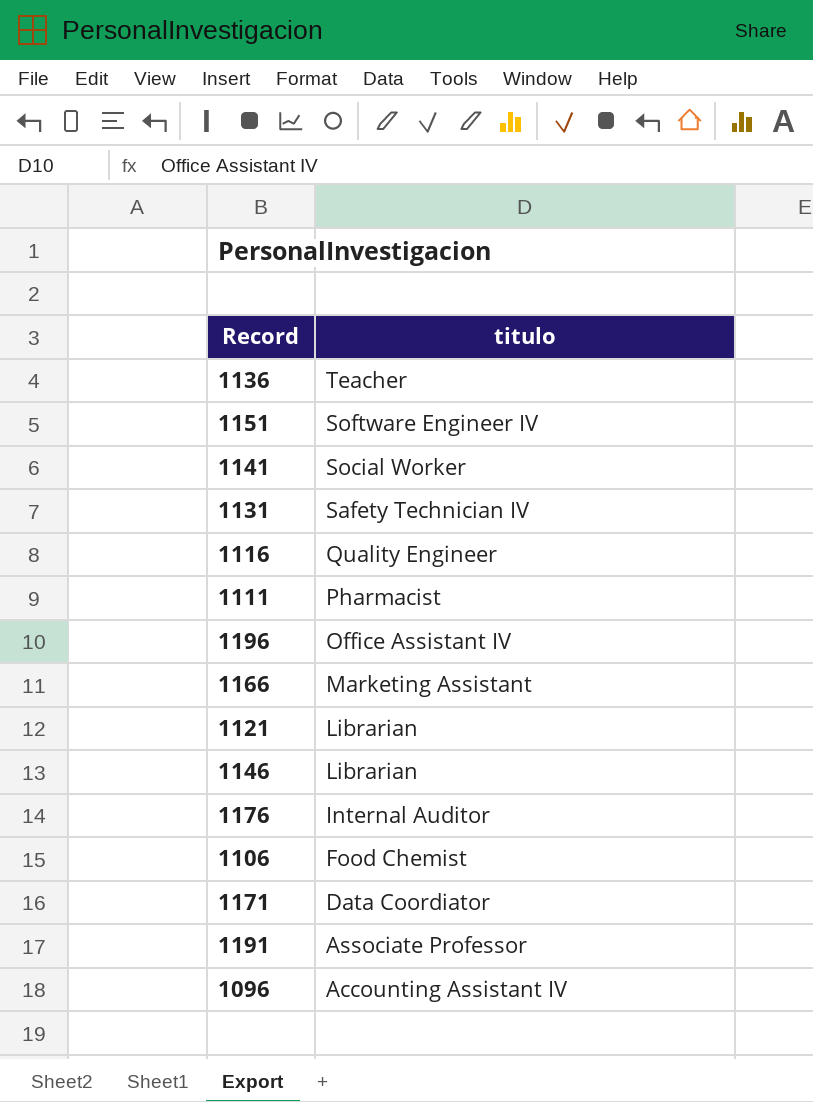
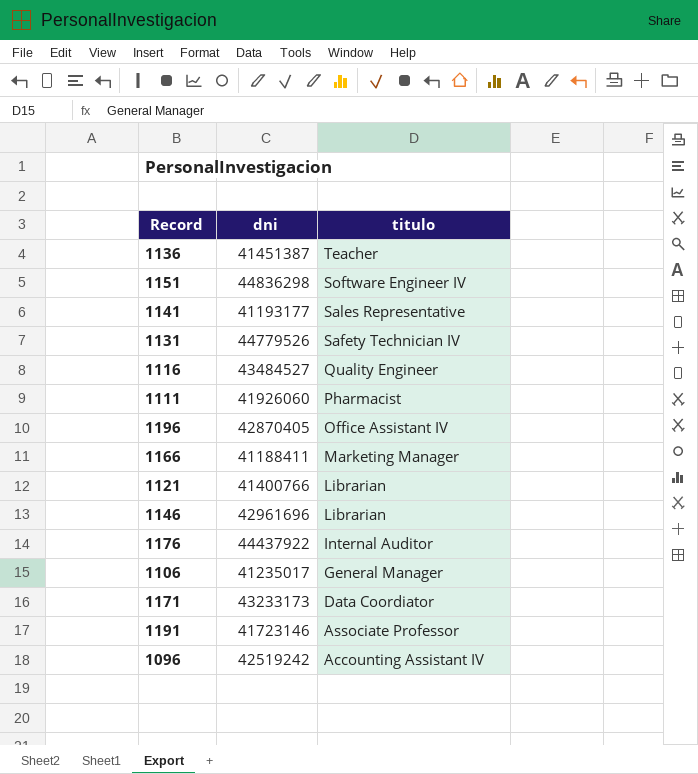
column dni | position: none -> 2
1141 | titulo: Social Worker -> Sales Representative
1166 | titulo: Marketing Assistant -> Marketing Manager
1106 | titulo: Food Chemist -> General Manager

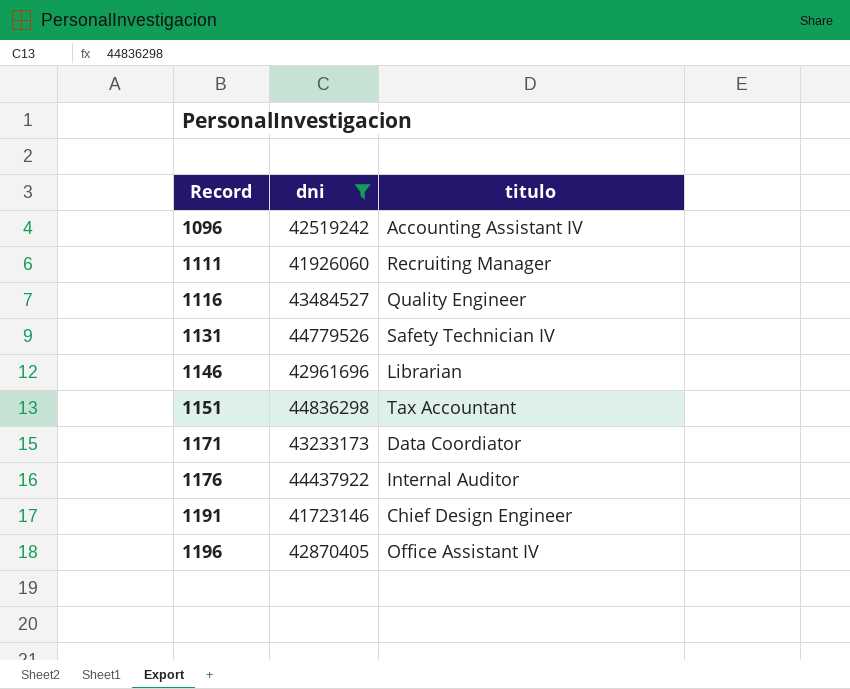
filter: none -> dni >= 41723146
row order: titulo descending -> Record ascending
1111 | titulo: Pharmacist -> Recruiting Manager
1151 | titulo: Software Engineer IV -> Tax Accountant
1191 | titulo: Associate Professor -> Chief Design Engineer

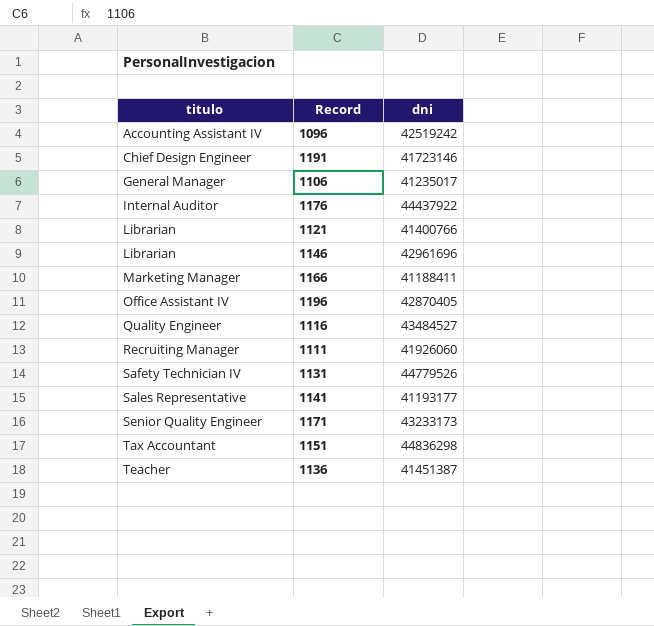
filter: dni >= 41723146 -> none
row order: Record ascending -> titulo ascending
column titulo | position: 3 -> 1
1171 | titulo: Data Coordiator -> Senior Quality Engineer

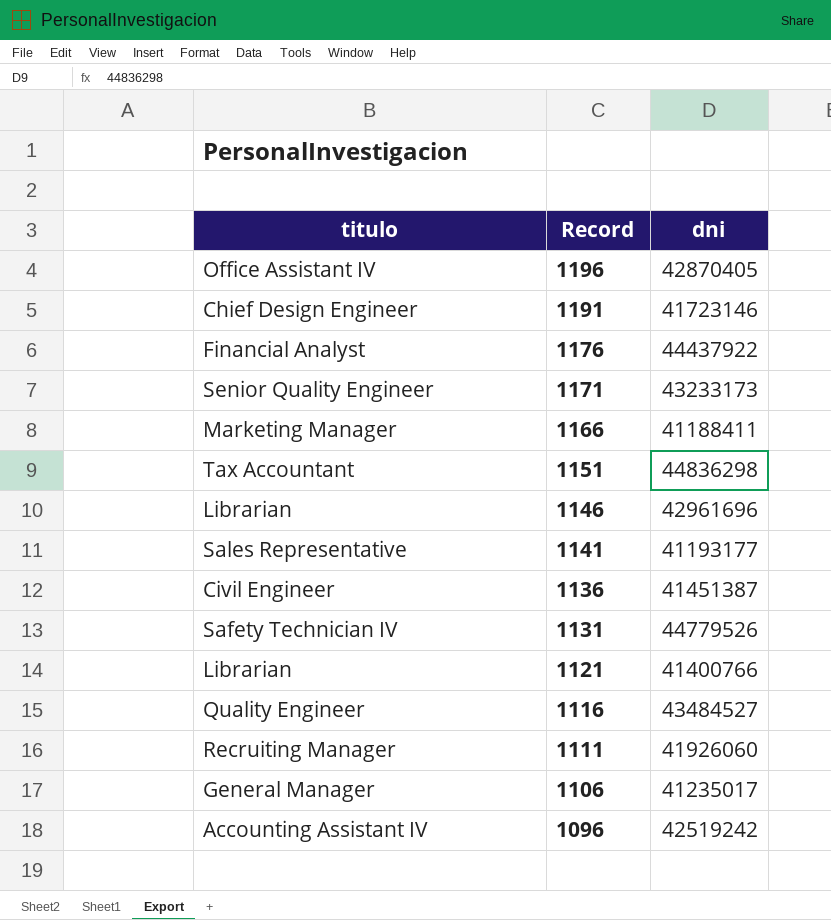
row order: titulo ascending -> Record descending
1176 | titulo: Internal Auditor -> Financial Analyst
1136 | titulo: Teacher -> Civil Engineer

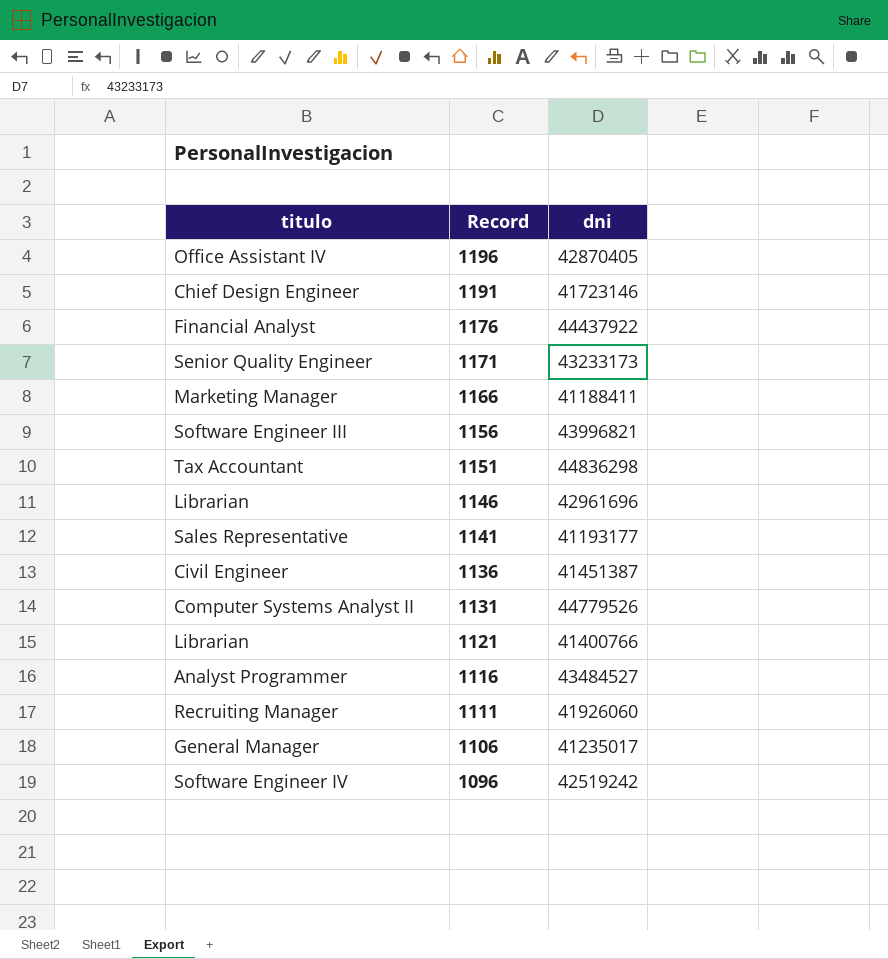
row 1156: none -> Software Engineer III | 43996821
1131 | titulo: Safety Technician IV -> Computer Systems Analyst II
1116 | titulo: Quality Engineer -> Analyst Programmer
1096 | titulo: Accounting Assistant IV -> Software Engineer IV

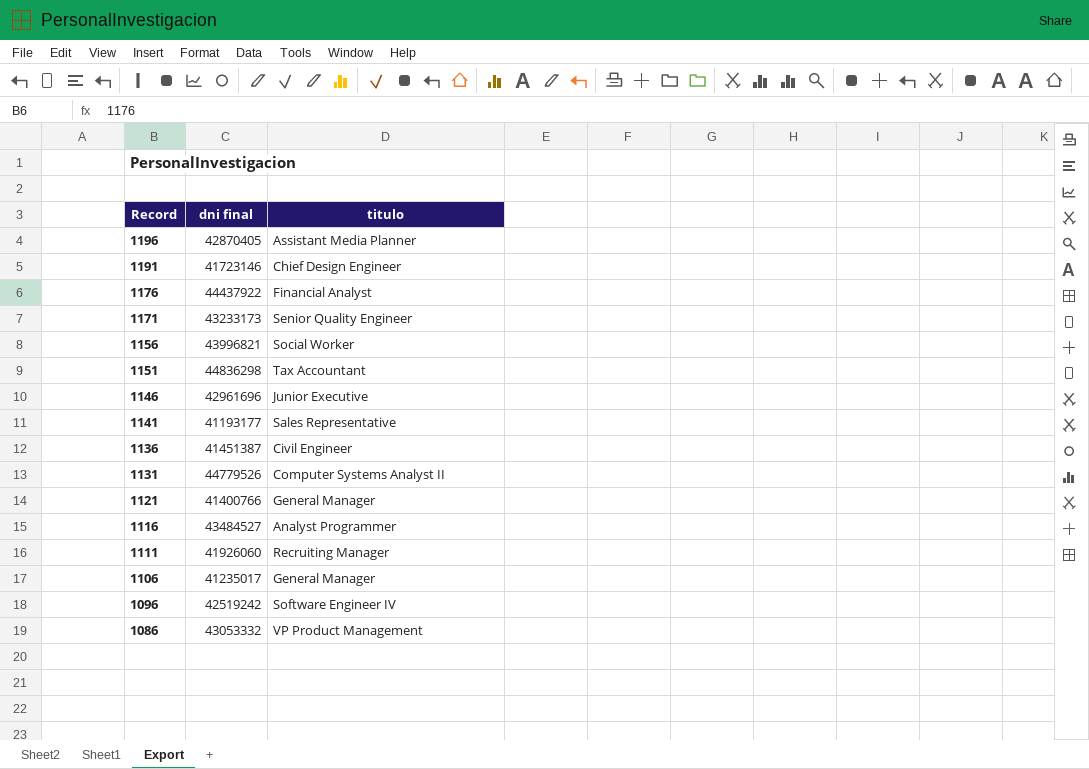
column name: dni -> dni final
column titulo | position: 1 -> 3
row 1166: Marketing Manager | 41188411 -> none
1196 | titulo: Office Assistant IV -> Assistant Media Planner
1156 | titulo: Software Engineer III -> Social Worker
1146 | titulo: Librarian -> Junior Executive
1121 | titulo: Librarian -> General Manager
row 1086: none -> 43053332 | VP Product Management

